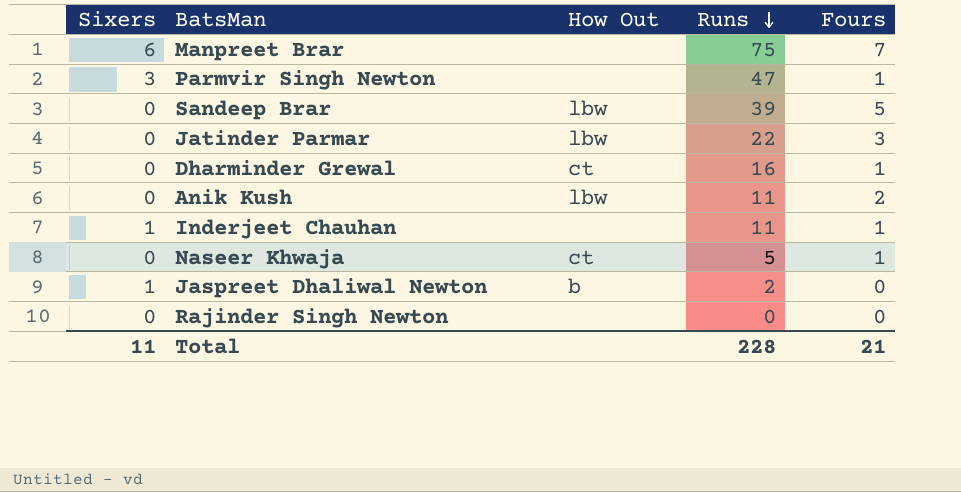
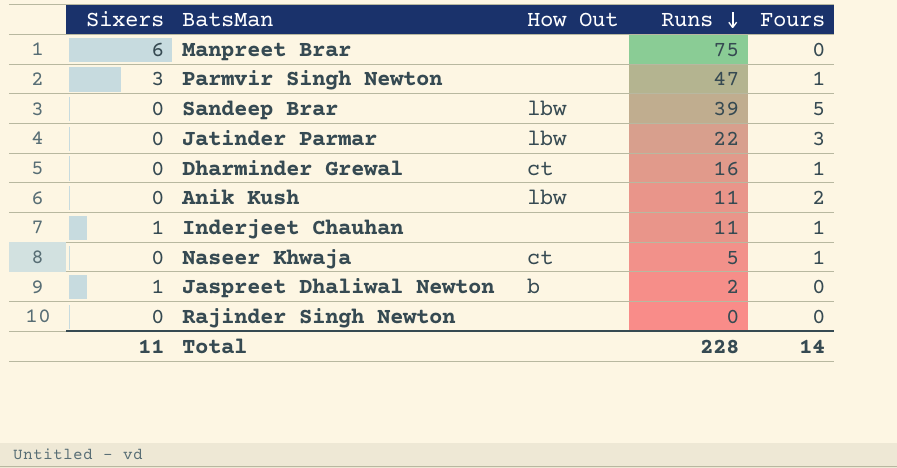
Manpreet Brar | Fours: 7 -> 0
Total | Fours: 21 -> 14

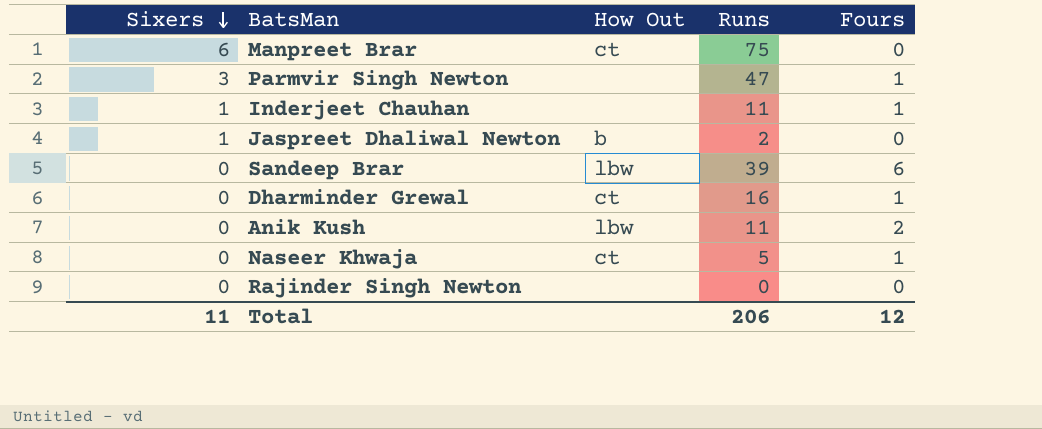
row order: Runs descending -> Sixers descending
row Jatinder Parmar: 0 | lbw | 22 | 3 -> none
Manpreet Brar | How Out: none -> ct
Sandeep Brar | Fours: 5 -> 6
Total | Runs: 228 -> 206
Total | Fours: 14 -> 12

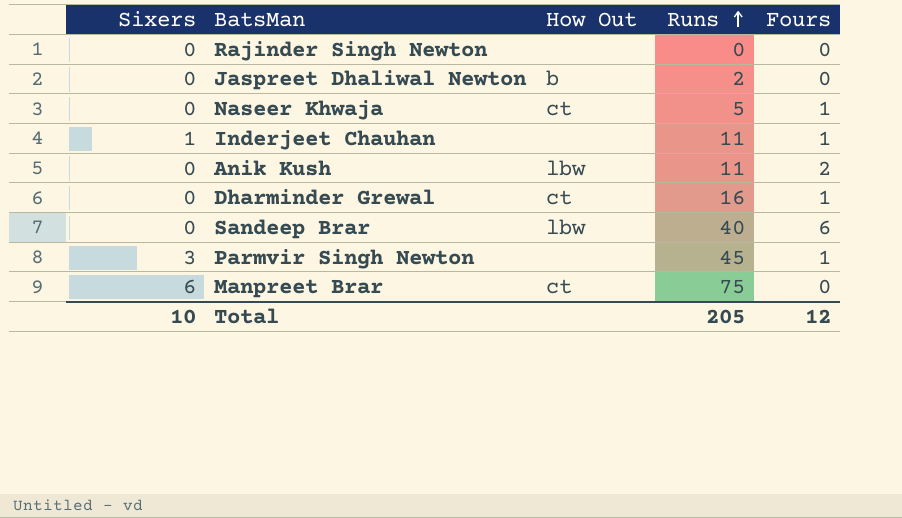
row order: Sixers descending -> Runs ascending
Jaspreet Dhaliwal Newton | Sixers: 1 -> 0
Sandeep Brar | Runs: 39 -> 40
Parmvir Singh Newton | Runs: 47 -> 45
Total | Sixers: 11 -> 10
Total | Runs: 206 -> 205

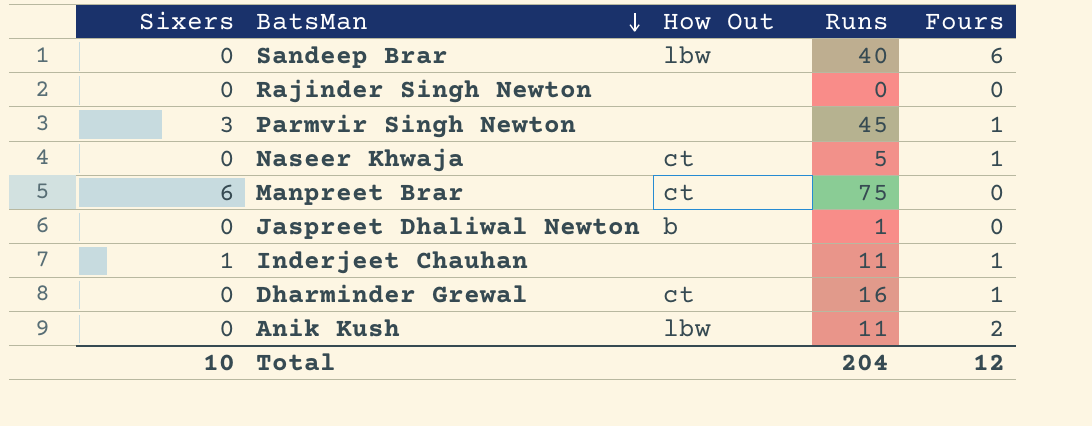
row order: Runs ascending -> BatsMan descending
Jaspreet Dhaliwal Newton | Runs: 2 -> 1
Total | Runs: 205 -> 204

